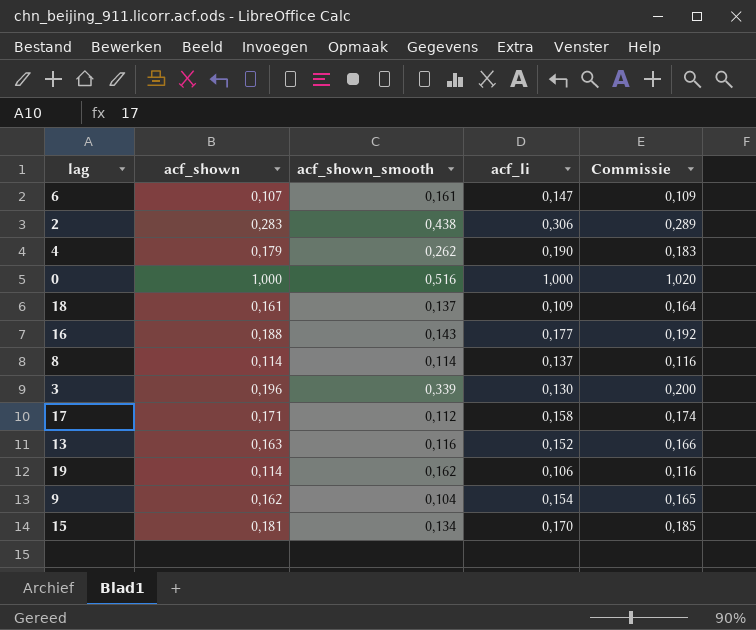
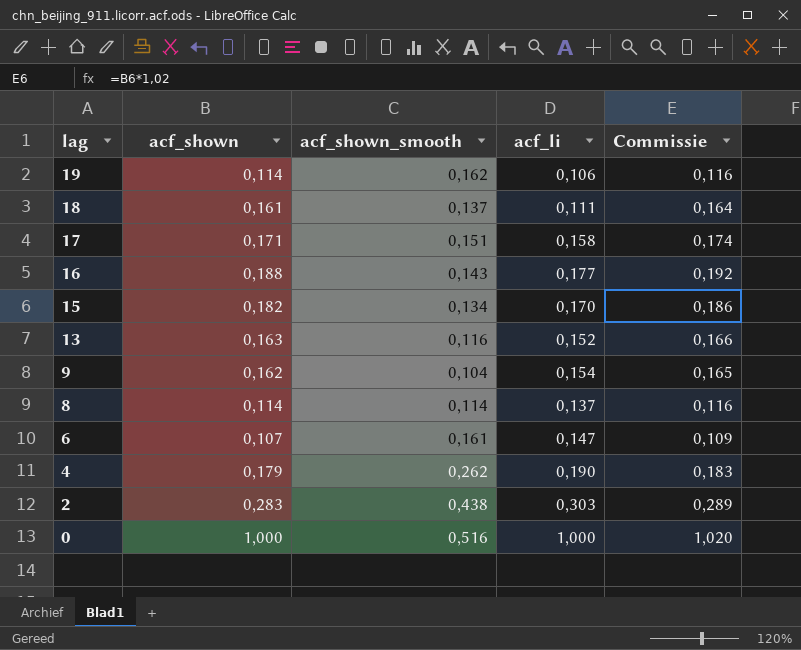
row order: none -> lag descending
row 3: 0,196 | 0,339 | 0,130 | 0,200 -> none
18 | acf_li: 0,109 -> 0,111
17 | acf_shown_smooth: 0,112 -> 0,151
15 | acf_shown: 0,181 -> 0,182
15 | Commissie: 0,185 -> 0,186
2 | acf_li: 0,306 -> 0,303

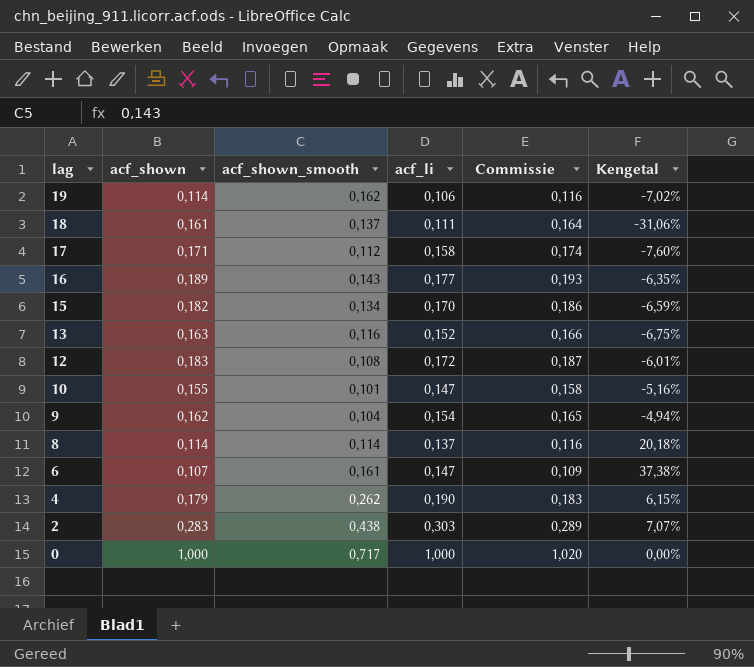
column Kengetal | formula: none -> ([acf_li] - [acf_shown]) / [acf_shown]
17 | acf_shown_smooth: 0,151 -> 0,112
16 | acf_shown: 0,188 -> 0,189
16 | Commissie: 0,192 -> 0,193
row 12: none -> 0,183 | 0,108 | 0,172 | 0,187 | -6,01%
row 10: none -> 0,155 | 0,101 | 0,147 | 0,158 | -5,16%
0 | acf_shown_smooth: 0,516 -> 0,717

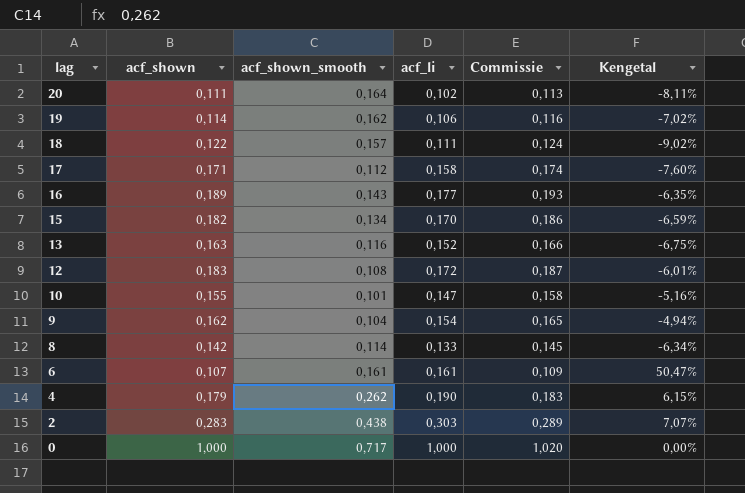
row 20: none -> 0,111 | 0,164 | 0,102 | 0,113 | -8,11%
18 | acf_shown: 0,161 -> 0,122
18 | acf_shown_smooth: 0,137 -> 0,157
18 | Commissie: 0,164 -> 0,124
18 | Kengetal: -31,06% -> -9,02%
8 | acf_shown: 0,114 -> 0,142
8 | acf_li: 0,137 -> 0,133
8 | Commissie: 0,116 -> 0,145
8 | Kengetal: 20,18% -> -6,34%
6 | acf_li: 0,147 -> 0,161
6 | Kengetal: 37,38% -> 50,47%

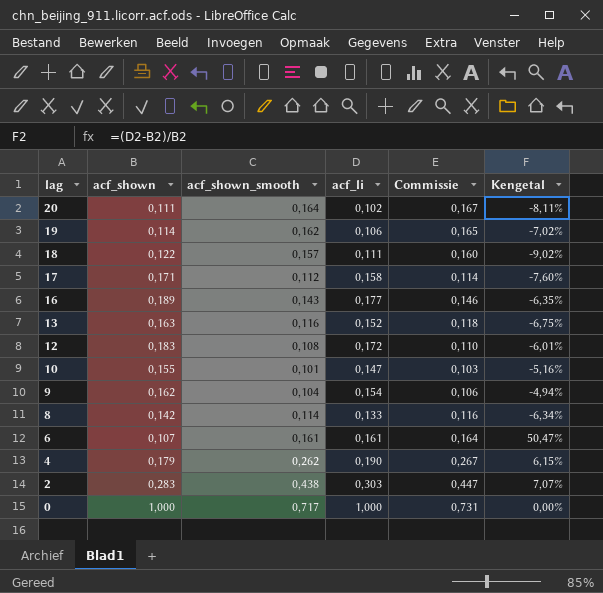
column Commissie | formula: [acf_shown] * 1,02 -> [acf_shown_smooth] * 1,02
row 15: 0,182 | 0,134 | 0,170 | 0,186 | -6,59% -> none

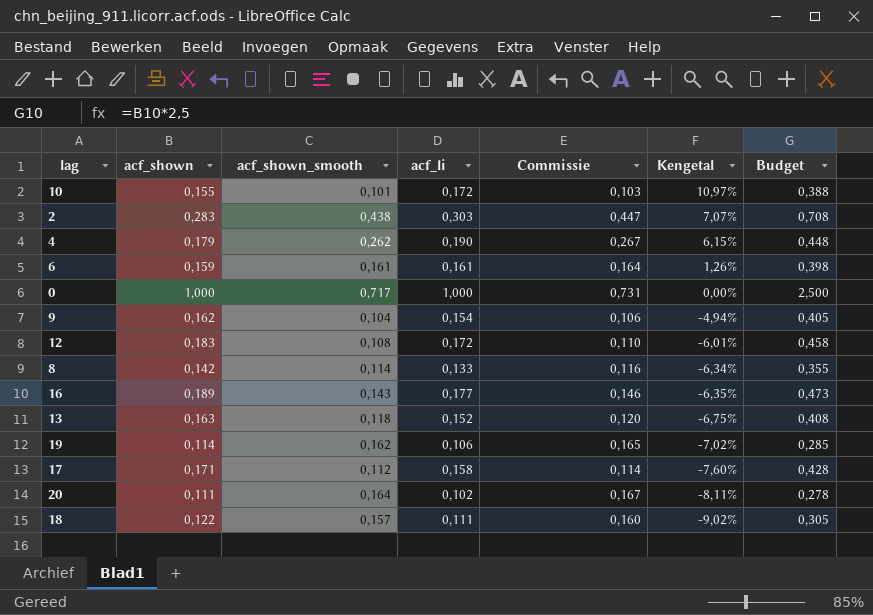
row order: lag descending -> Kengetal descending
column Budget | formula: none -> [acf_shown] * 2,5
10 | acf_li: 0,147 -> 0,172
10 | Kengetal: -5,16% -> 10,97%
6 | acf_shown: 0,107 -> 0,159
6 | Kengetal: 50,47% -> 1,26%
13 | acf_shown_smooth: 0,116 -> 0,118
13 | Commissie: 0,118 -> 0,120

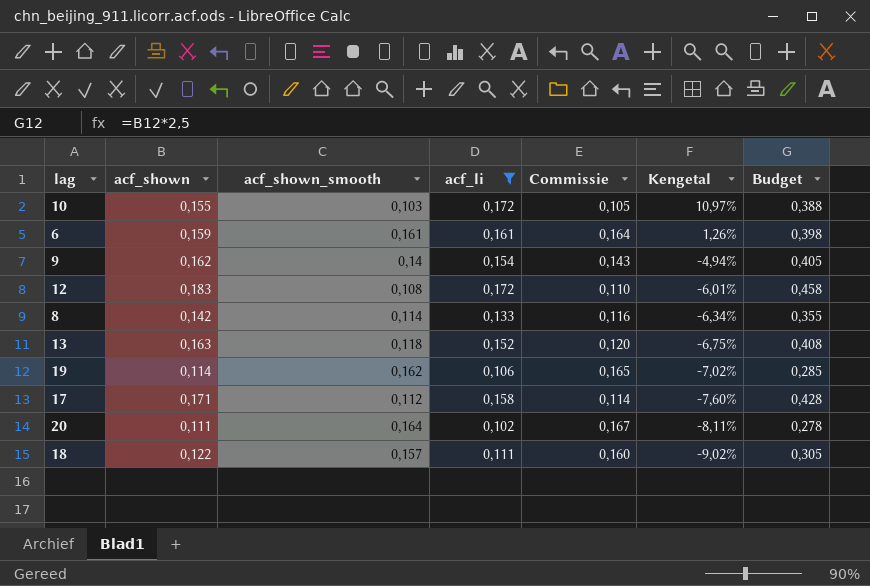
filter: none -> acf_li <= 0,172
10 | acf_shown_smooth: 0,101 -> 0,103
10 | Commissie: 0,103 -> 0,105
9 | acf_shown_smooth: 0,104 -> 0,14
9 | Commissie: 0,106 -> 0,143

